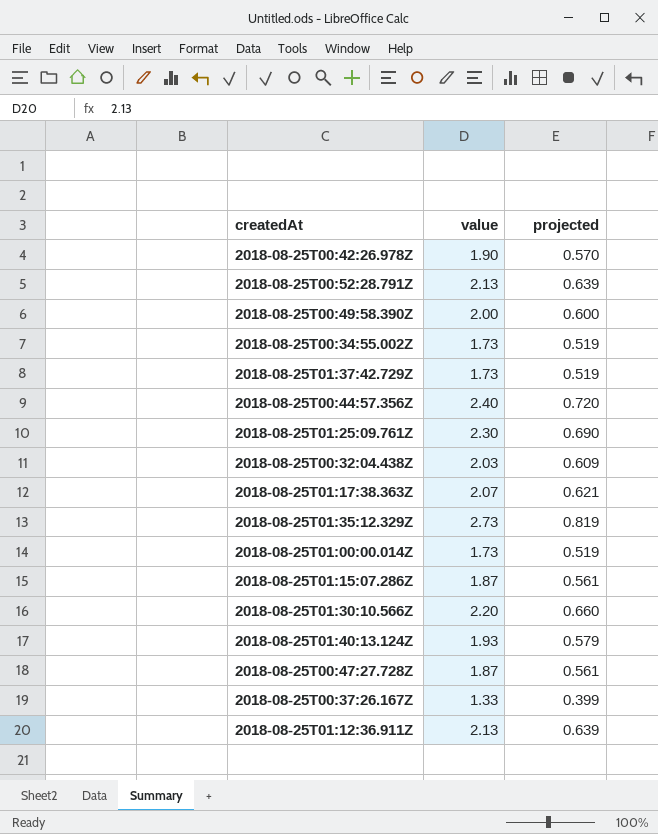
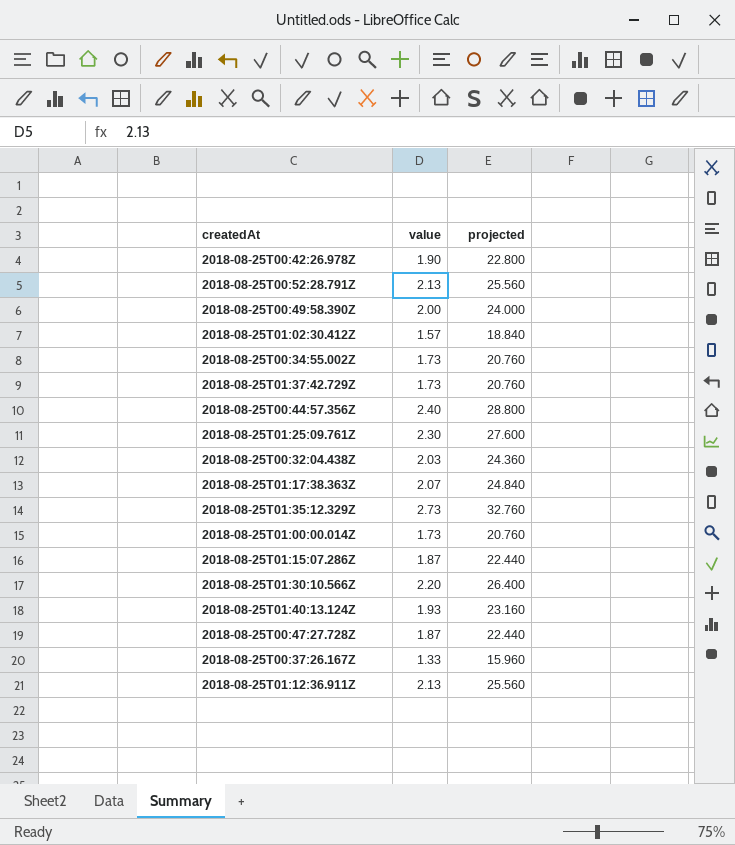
column projected | formula: [value] * 0.3 -> [value] * 12
row 2018-08-25T01:02:30.412Z: none -> 1.57 | 18.840

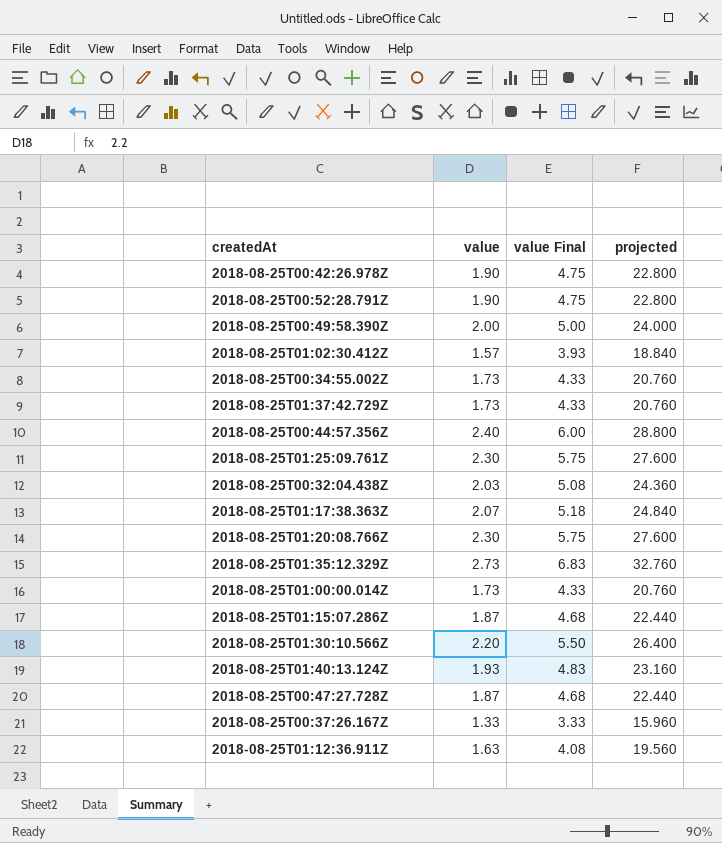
column value Final | formula: none -> [value] * 2.5
2018-08-25T00:52:28.791Z | value: 2.13 -> 1.90
2018-08-25T00:52:28.791Z | projected: 25.560 -> 22.800
row 2018-08-25T01:20:08.766Z: none -> 2.30 | 5.75 | 27.600
2018-08-25T01:12:36.911Z | value: 2.13 -> 1.63
2018-08-25T01:12:36.911Z | projected: 25.560 -> 19.560

